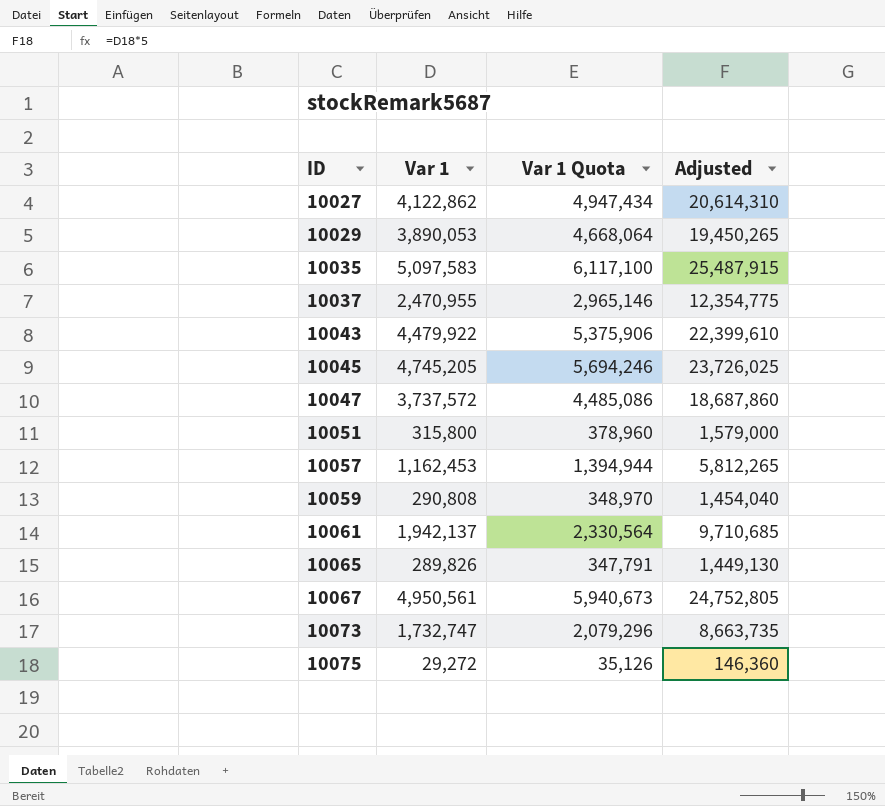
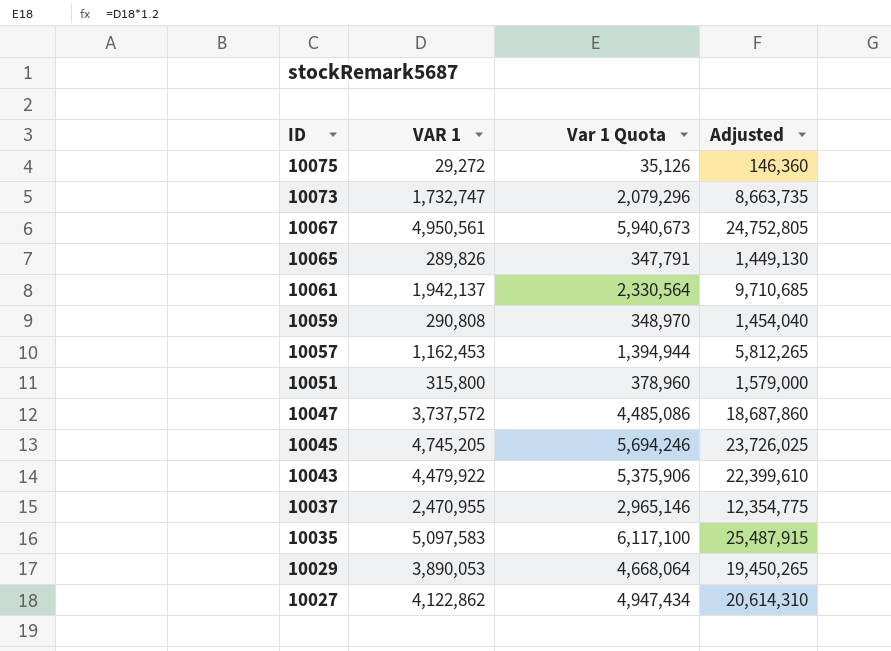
row order: ID ascending -> ID descending
column name: Var 1 -> VAR 1

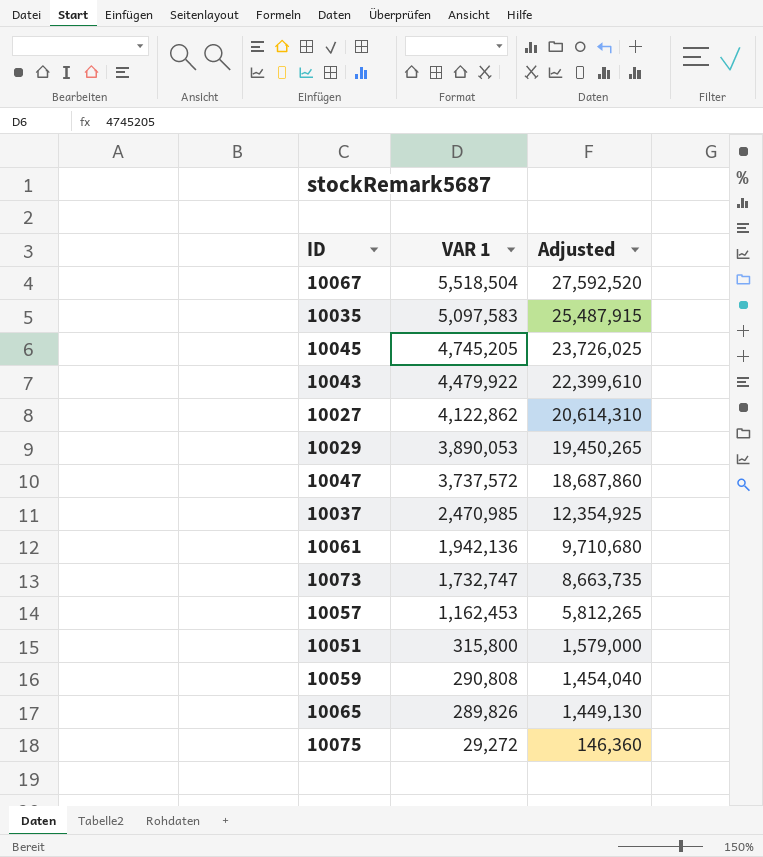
row order: ID descending -> VAR 1 descending
column Var 1 Quota | formula: [VAR 1] * 1.2 -> none
10067 | VAR 1: 4,950,561 -> 5,518,504
10067 | Adjusted: 24,752,805 -> 27,592,520
10037 | VAR 1: 2,470,955 -> 2,470,985
10037 | Adjusted: 12,354,775 -> 12,354,925
10061 | VAR 1: 1,942,137 -> 1,942,136
10061 | Adjusted: 9,710,685 -> 9,710,680

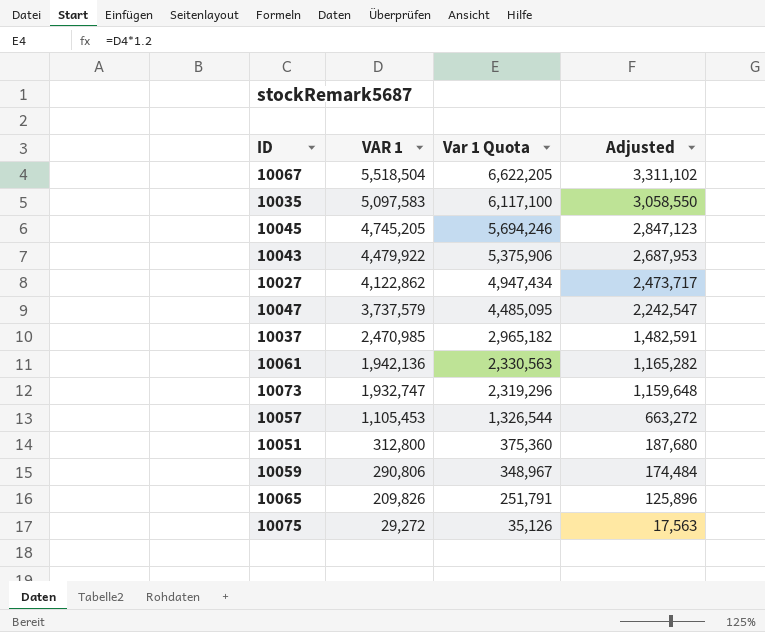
column Var 1 Quota | formula: none -> [VAR 1] * 1.2
column Adjusted | formula: [VAR 1] * 5 -> [VAR 1] * 0.6
row 10029: 3,890,053 | 19,450,265 -> none
10047 | VAR 1: 3,737,572 -> 3,737,579
10073 | VAR 1: 1,732,747 -> 1,932,747
10057 | VAR 1: 1,162,453 -> 1,105,453
10051 | VAR 1: 315,800 -> 312,800
10059 | VAR 1: 290,808 -> 290,806
10065 | VAR 1: 289,826 -> 209,826

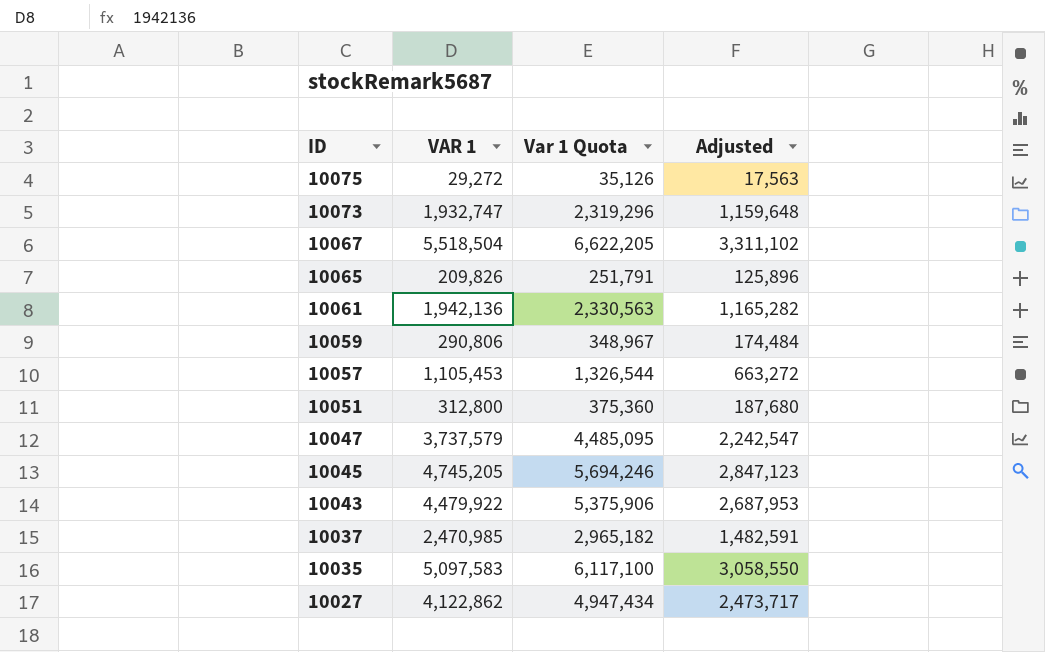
row order: VAR 1 descending -> ID descending

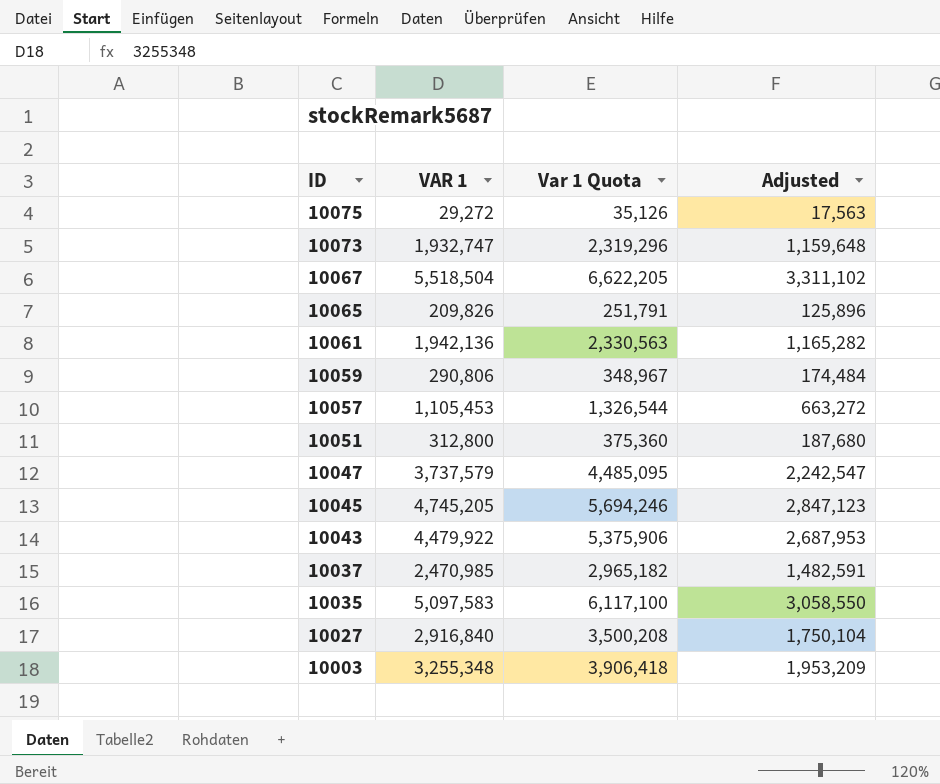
10027 | VAR 1: 4,122,862 -> 2,916,840
10027 | Var 1 Quota: 4,947,434 -> 3,500,208
10027 | Adjusted: 2,473,717 -> 1,750,104
row 10003: none -> 3,255,348 | 3,906,418 | 1,953,209

